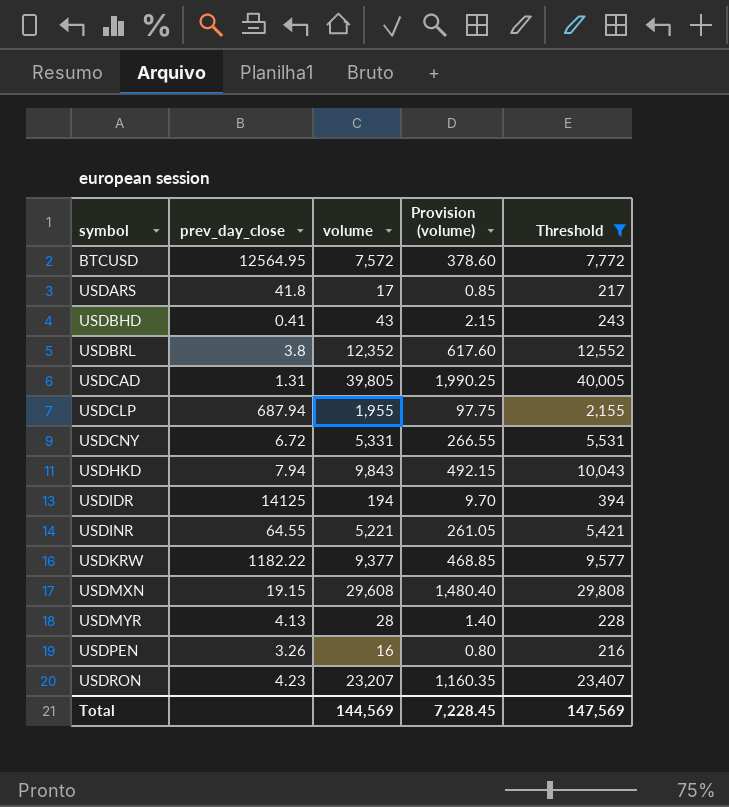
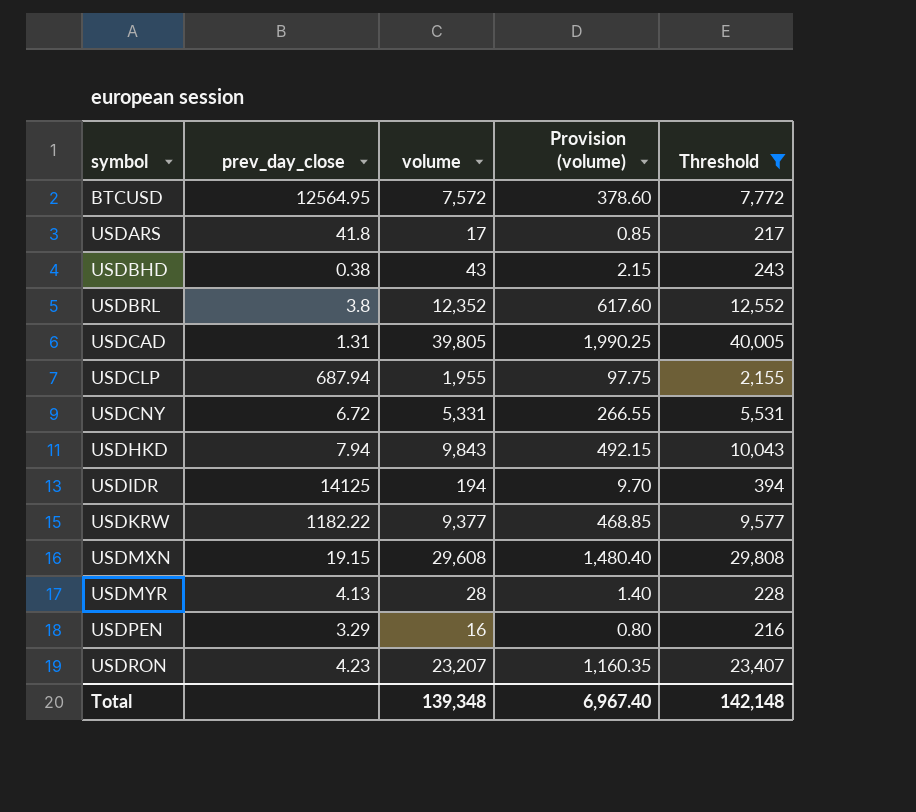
row USDINR: 64.55 | 5,221 | 261.05 | 5,421 -> none
USDBHD | prev_day_close: 0.41 -> 0.38
USDPEN | prev_day_close: 3.26 -> 3.29
Total | volume: 144,569 -> 139,348
Total | Provision (volume): 7,228.45 -> 6,967.40
Total | Threshold: 147,569 -> 142,148

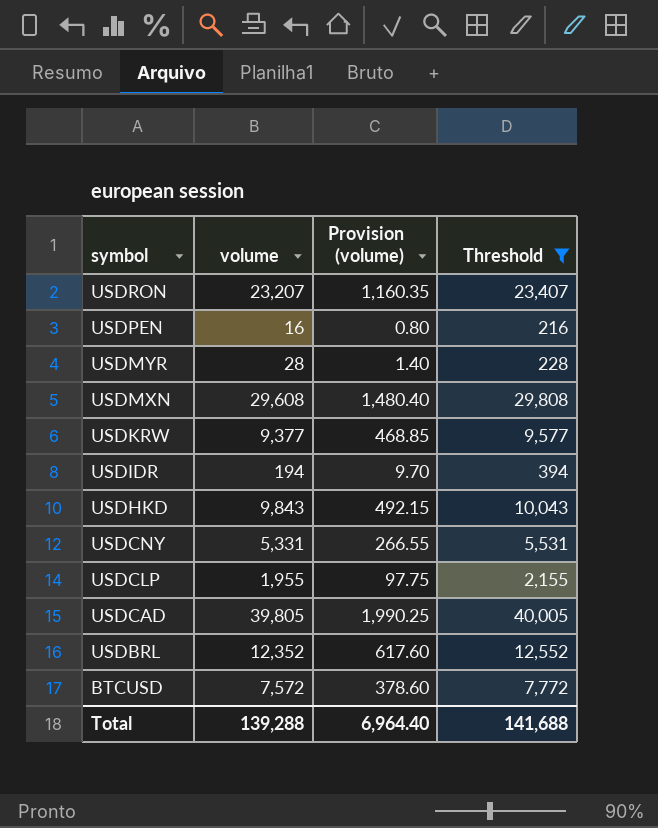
row order: symbol ascending -> symbol descending
column prev_day_close | position: 2 -> none
row USDARS: 41.8 | 17 | 0.85 | 217 -> none
row USDBHD: 0.38 | 43 | 2.15 | 243 -> none
Total | volume: 139,348 -> 139,288
Total | Provision (volume): 6,967.40 -> 6,964.40
Total | Threshold: 142,148 -> 141,688

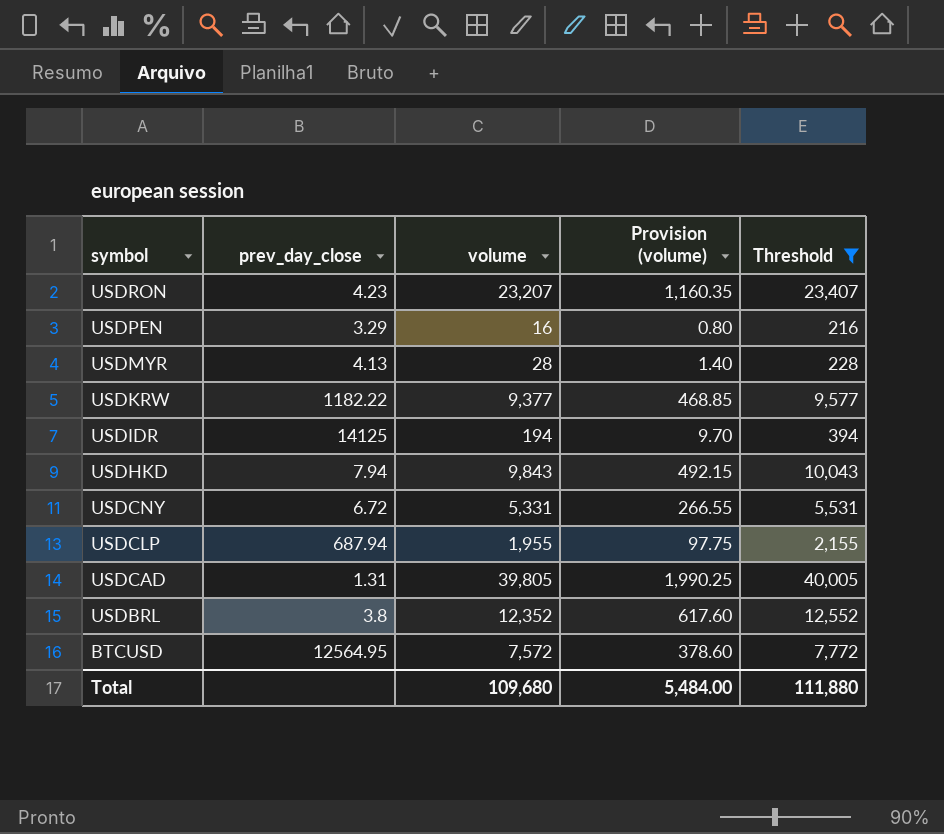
column prev_day_close | position: none -> 2
row USDMXN: 29,608 | 1,480.40 | 29,808 -> none
Total | volume: 139,288 -> 109,680
Total | Provision (volume): 6,964.40 -> 5,484.00
Total | Threshold: 141,688 -> 111,880

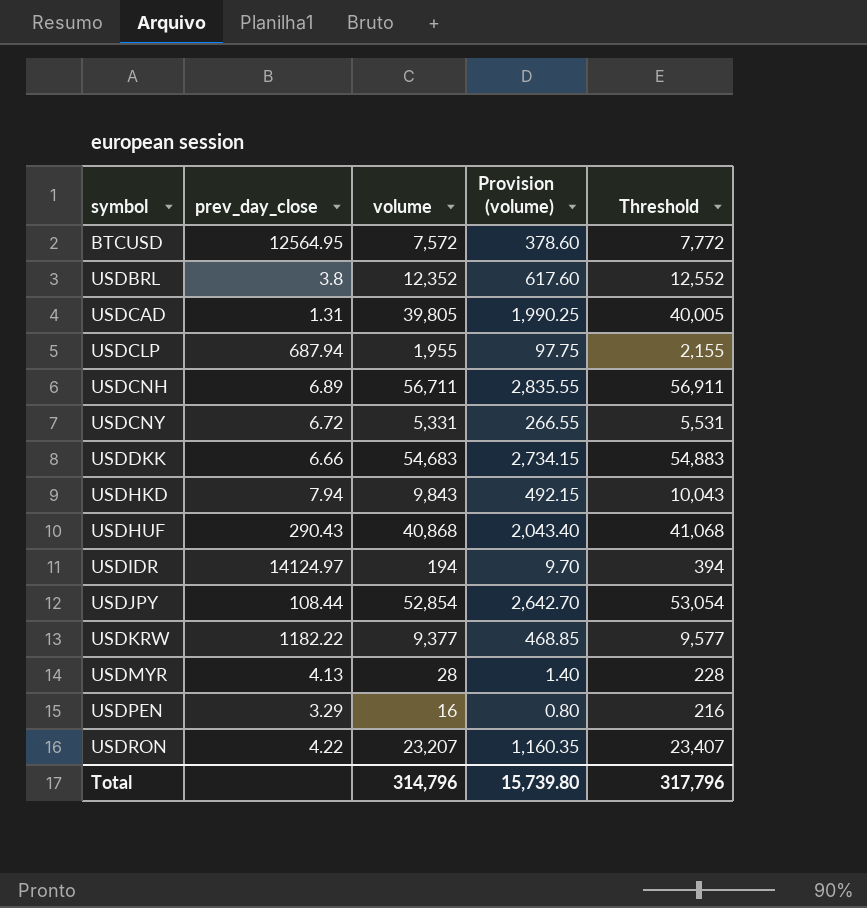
filter: Threshold <= 40,005 -> none
row order: symbol descending -> symbol ascending
USDIDR | prev_day_close: 14125 -> 14124.97
USDRON | prev_day_close: 4.23 -> 4.22
Total | volume: 109,680 -> 314,796
Total | Provision (volume): 5,484.00 -> 15,739.80
Total | Threshold: 111,880 -> 317,796

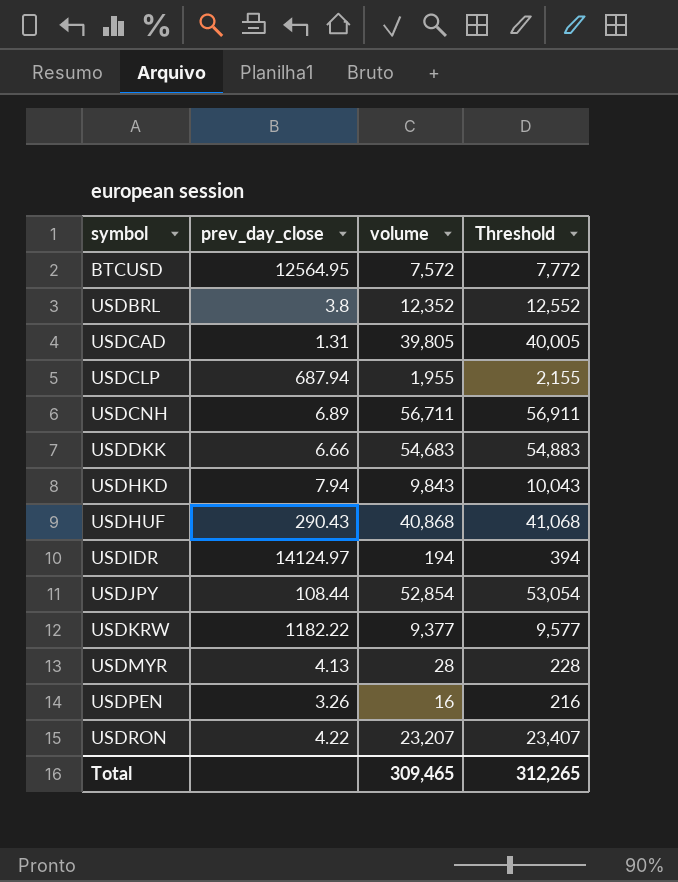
column Provision (volume) | formula: [volume] * 0.05 -> none
row USDCNY: 6.72 | 5,331 | 266.55 | 5,531 -> none
USDPEN | prev_day_close: 3.29 -> 3.26
Total | volume: 314,796 -> 309,465
Total | Threshold: 317,796 -> 312,265

